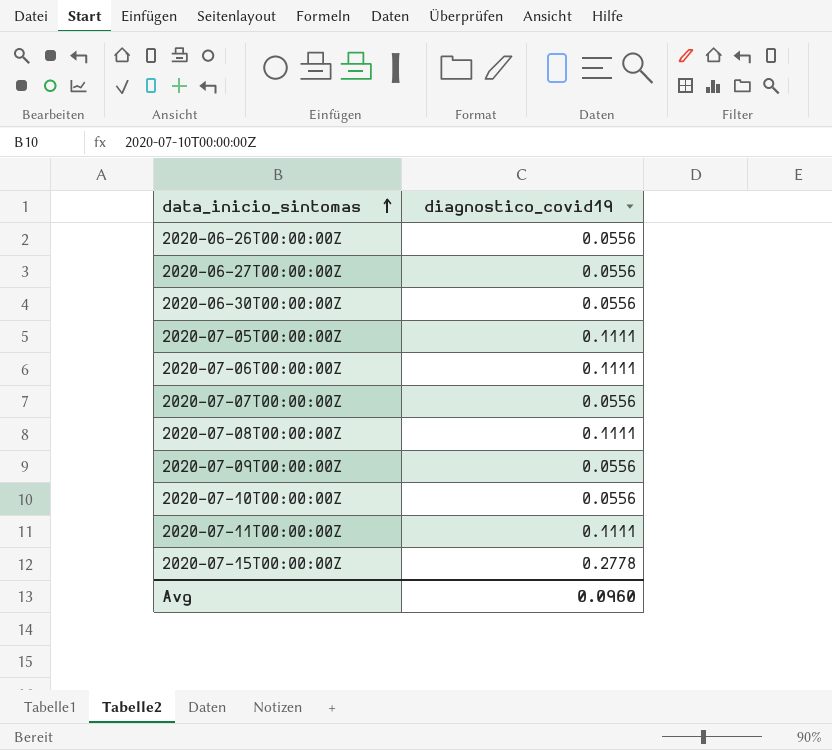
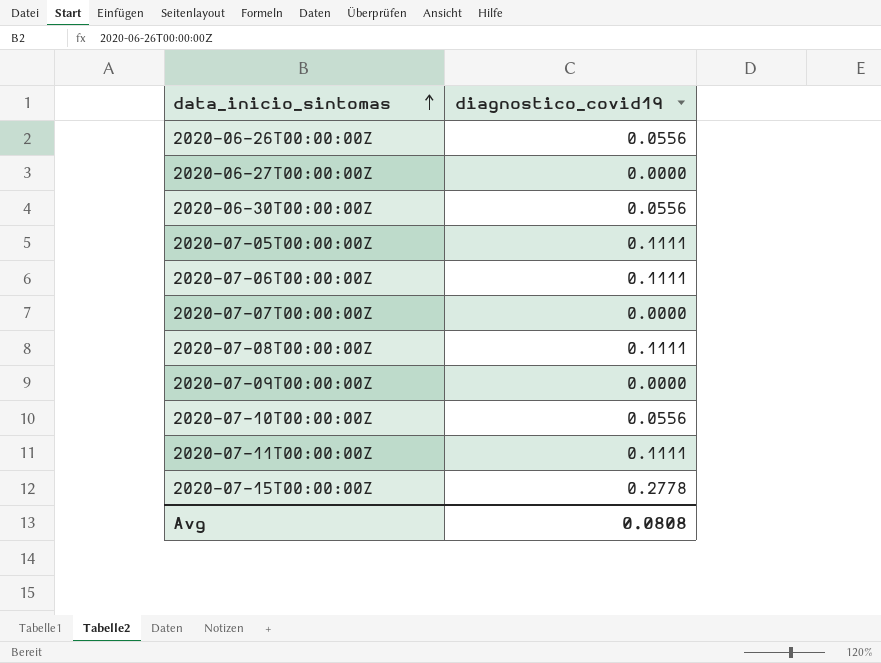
2020-06-27T00:00:00Z | diagnostico_covid19: 0.0556 -> 0.0000
2020-07-07T00:00:00Z | diagnostico_covid19: 0.0556 -> 0.0000
2020-07-09T00:00:00Z | diagnostico_covid19: 0.0556 -> 0.0000
Avg | diagnostico_covid19: 0.0960 -> 0.0808

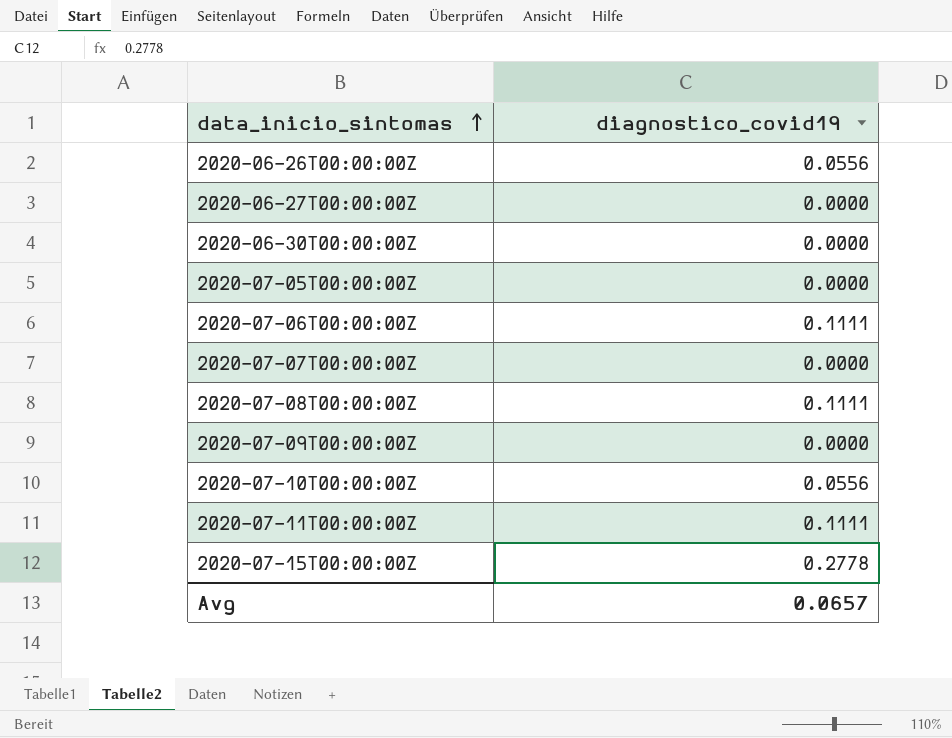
2020-06-30T00:00:00Z | diagnostico_covid19: 0.0556 -> 0.0000
2020-07-05T00:00:00Z | diagnostico_covid19: 0.1111 -> 0.0000
Avg | diagnostico_covid19: 0.0808 -> 0.0657

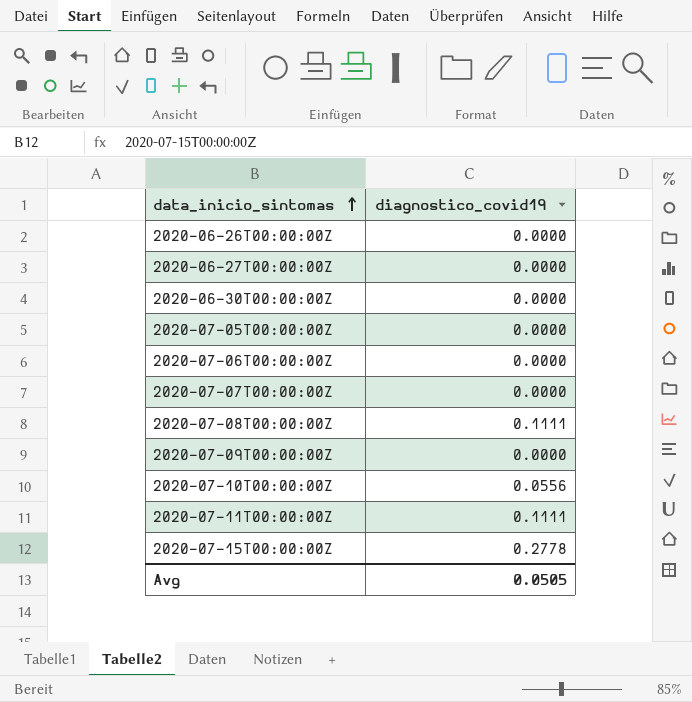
2020-06-26T00:00:00Z | diagnostico_covid19: 0.0556 -> 0.0000
2020-07-06T00:00:00Z | diagnostico_covid19: 0.1111 -> 0.0000
Avg | diagnostico_covid19: 0.0657 -> 0.0505

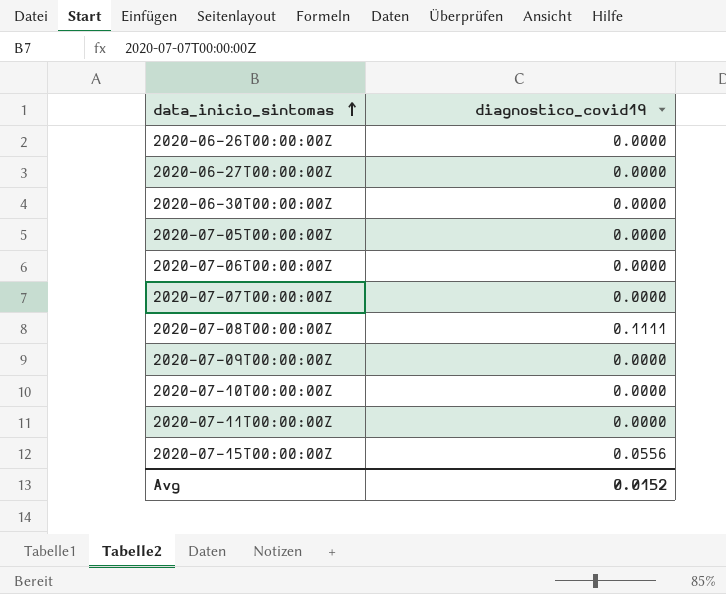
2020-07-10T00:00:00Z | diagnostico_covid19: 0.0556 -> 0.0000
2020-07-11T00:00:00Z | diagnostico_covid19: 0.1111 -> 0.0000
2020-07-15T00:00:00Z | diagnostico_covid19: 0.2778 -> 0.0556
Avg | diagnostico_covid19: 0.0505 -> 0.0152

